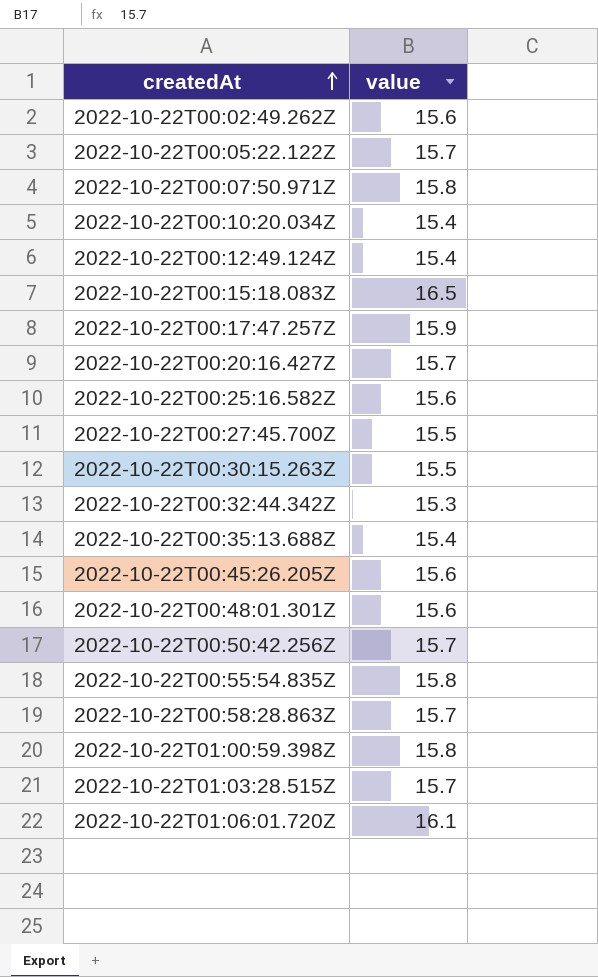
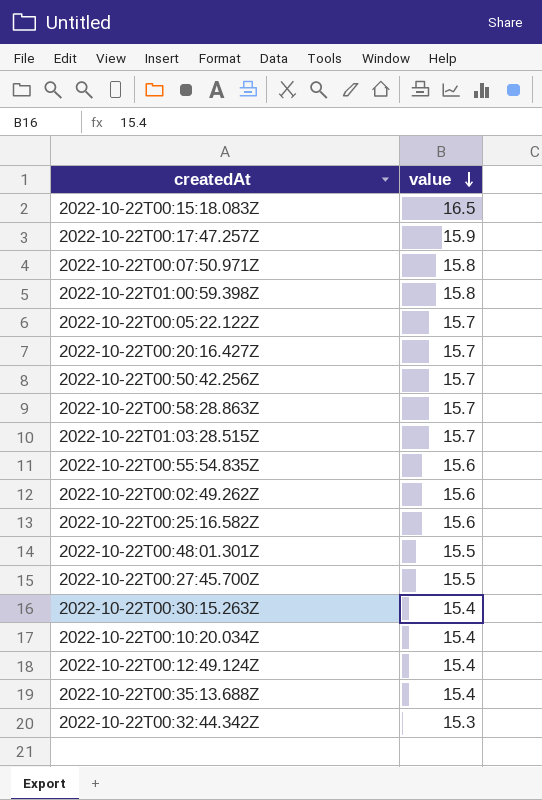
row order: createdAt ascending -> value descending
row 2022-10-22T00:45:26.205Z: 15.6 -> none
row 2022-10-22T01:06:01.720Z: 16.1 -> none
2022-10-22T00:55:54.835Z | value: 15.8 -> 15.6
2022-10-22T00:48:01.301Z | value: 15.6 -> 15.5
2022-10-22T00:30:15.263Z | value: 15.5 -> 15.4

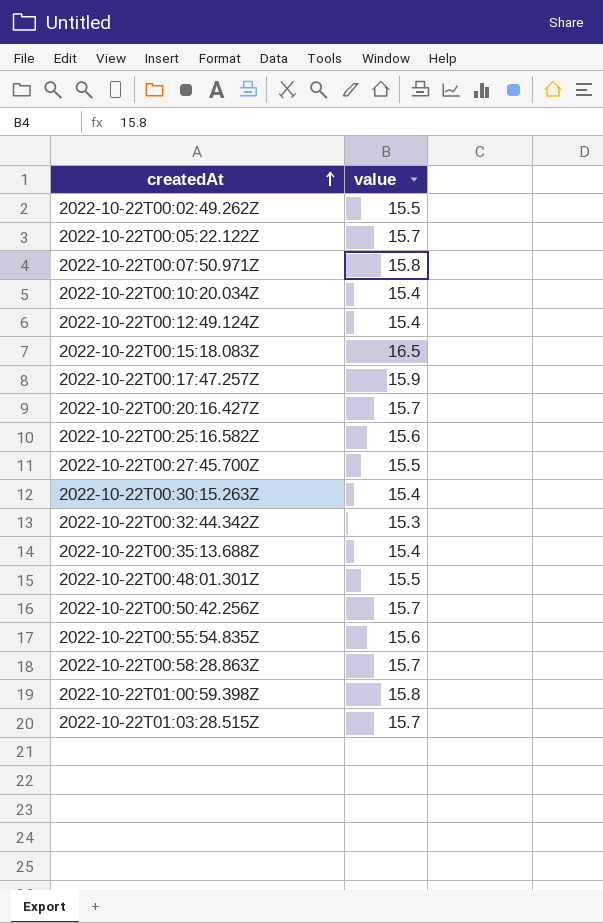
row order: value descending -> createdAt ascending
2022-10-22T00:02:49.262Z | value: 15.6 -> 15.5

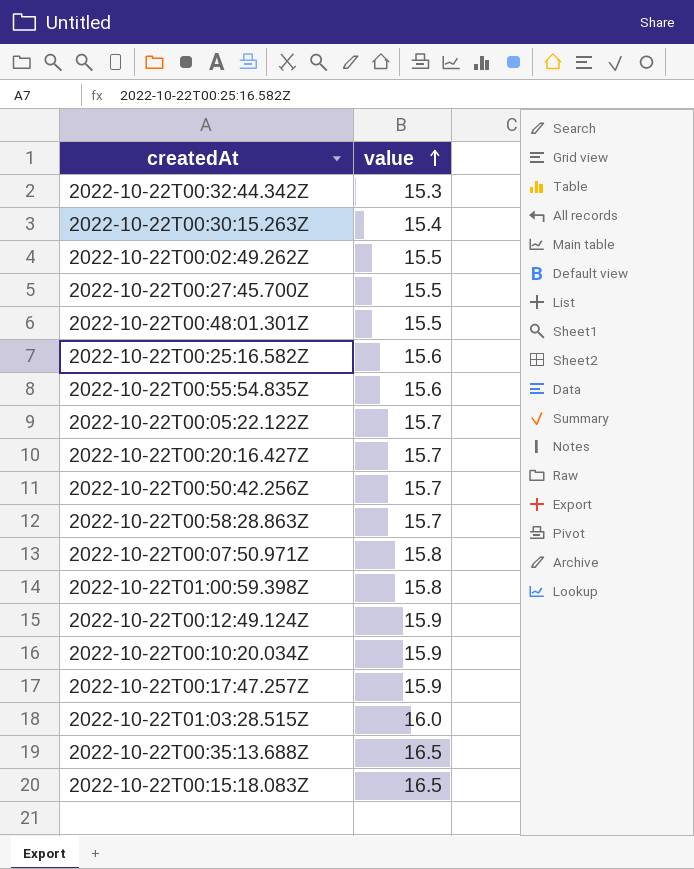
row order: createdAt ascending -> value ascending
2022-10-22T00:12:49.124Z | value: 15.4 -> 15.9
2022-10-22T00:10:20.034Z | value: 15.4 -> 15.9
2022-10-22T01:03:28.515Z | value: 15.7 -> 16.0
2022-10-22T00:35:13.688Z | value: 15.4 -> 16.5

